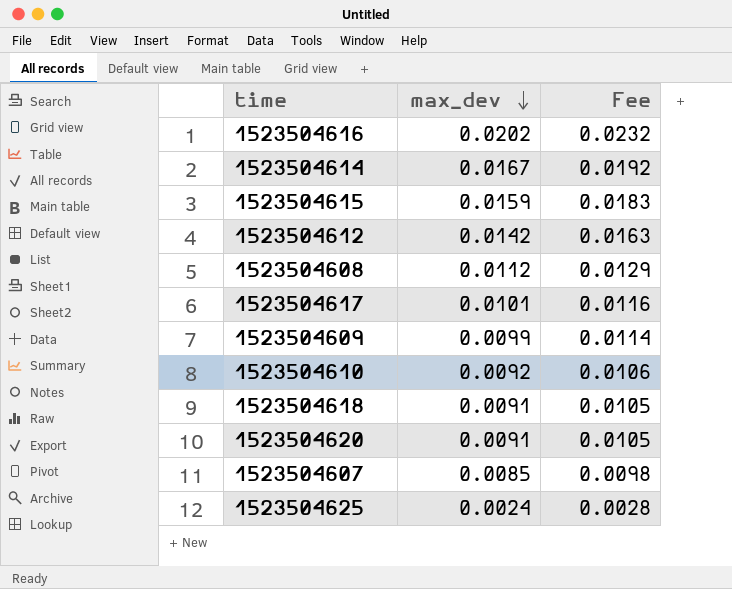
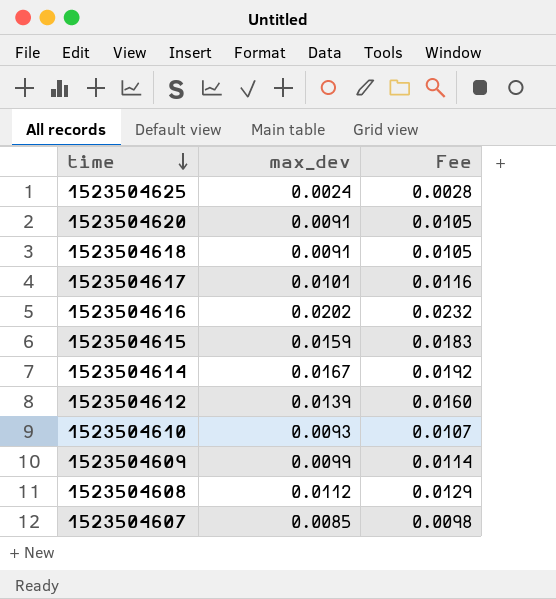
row order: max_dev descending -> time descending
1523504612 | max_dev: 0.0142 -> 0.0139
1523504612 | Fee: 0.0163 -> 0.0160
1523504610 | max_dev: 0.0092 -> 0.0093
1523504610 | Fee: 0.0106 -> 0.0107

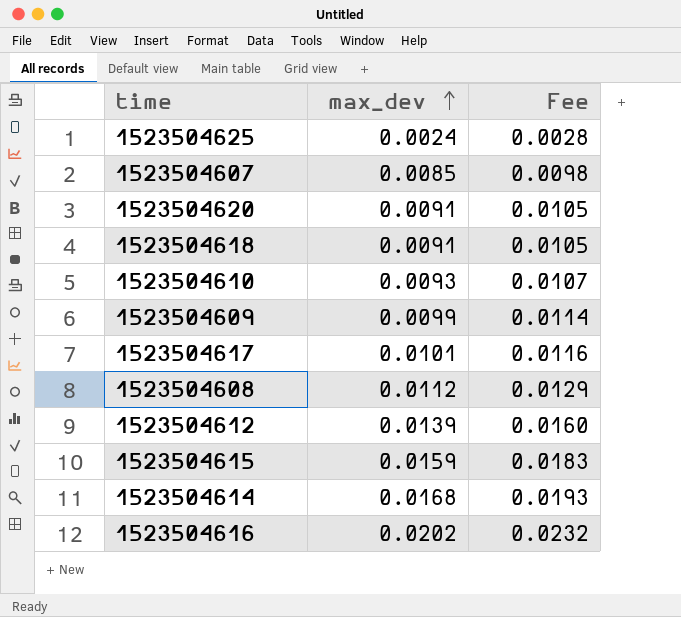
row order: time descending -> max_dev ascending
1523504614 | max_dev: 0.0167 -> 0.0168
1523504614 | Fee: 0.0192 -> 0.0193

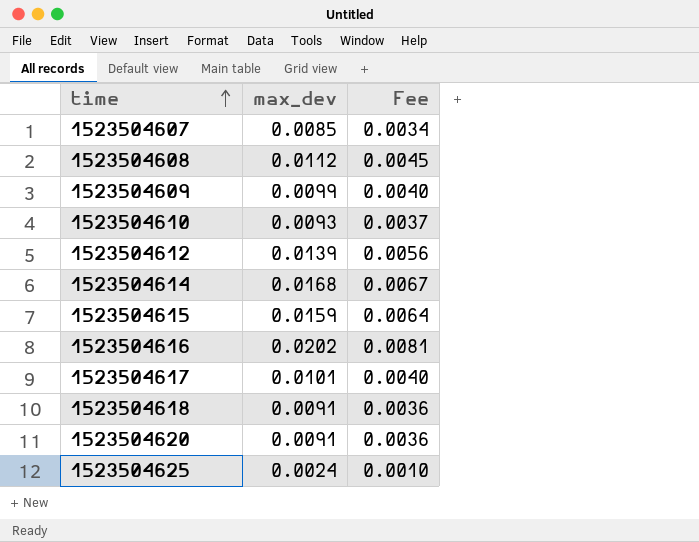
row order: max_dev ascending -> time ascending
column Fee | formula: [max_dev] * 1.15 -> [max_dev] * 0.4

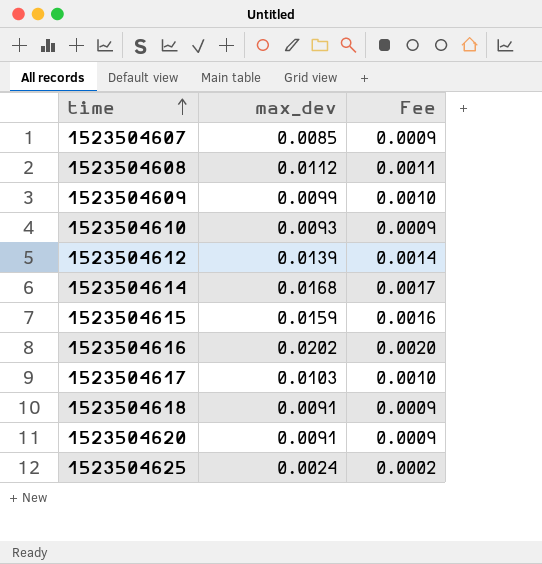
column Fee | formula: [max_dev] * 0.4 -> [max_dev] * 0.1
1523504617 | max_dev: 0.0101 -> 0.0103

